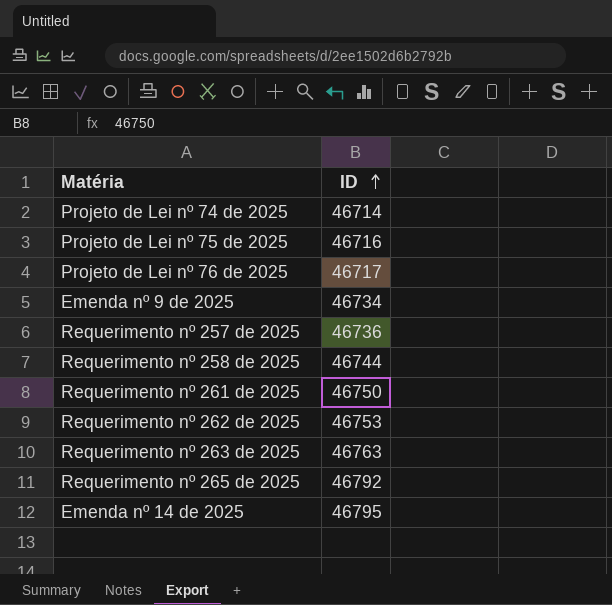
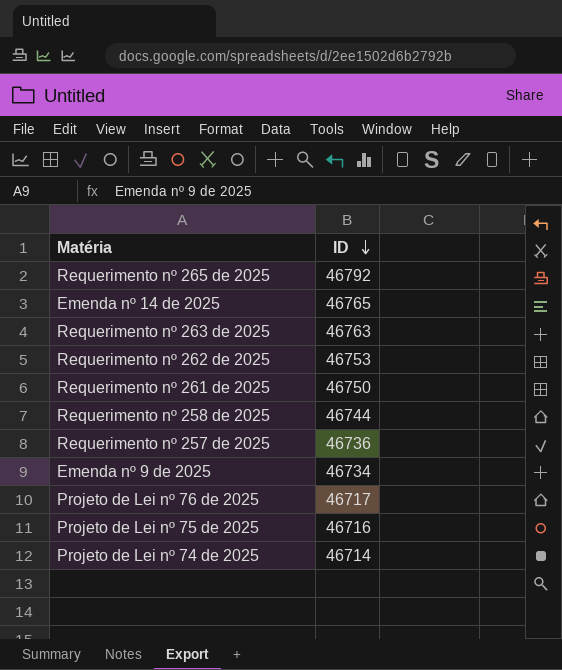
row order: ID ascending -> ID descending
Emenda nº 14 de 2025 | ID: 46795 -> 46765

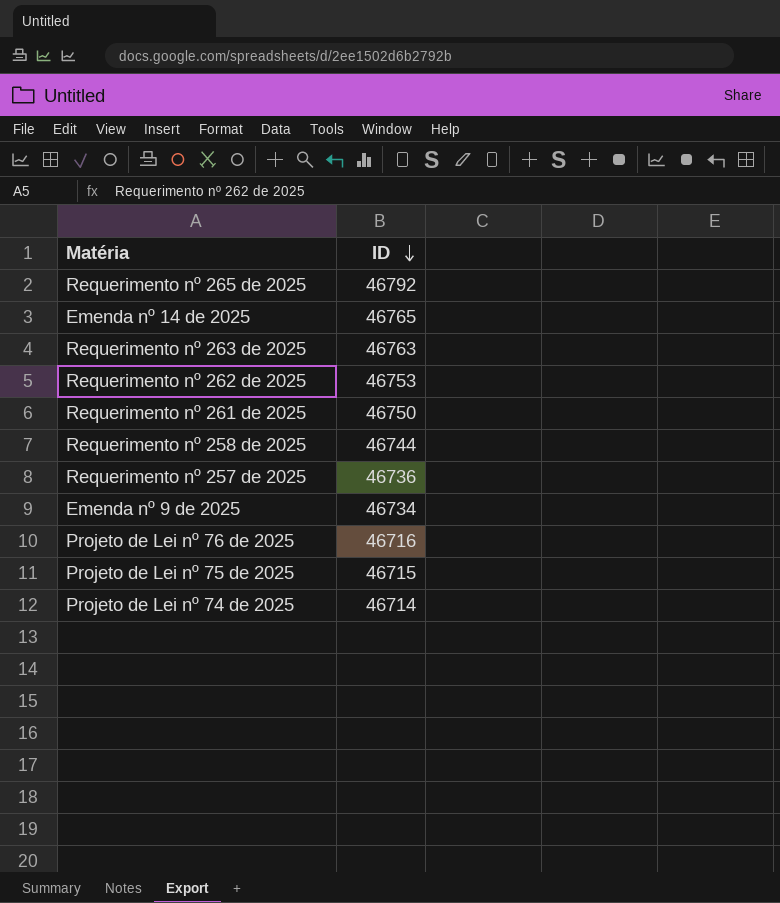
Projeto de Lei nº 76 de 2025 | ID: 46717 -> 46716
Projeto de Lei nº 75 de 2025 | ID: 46716 -> 46715

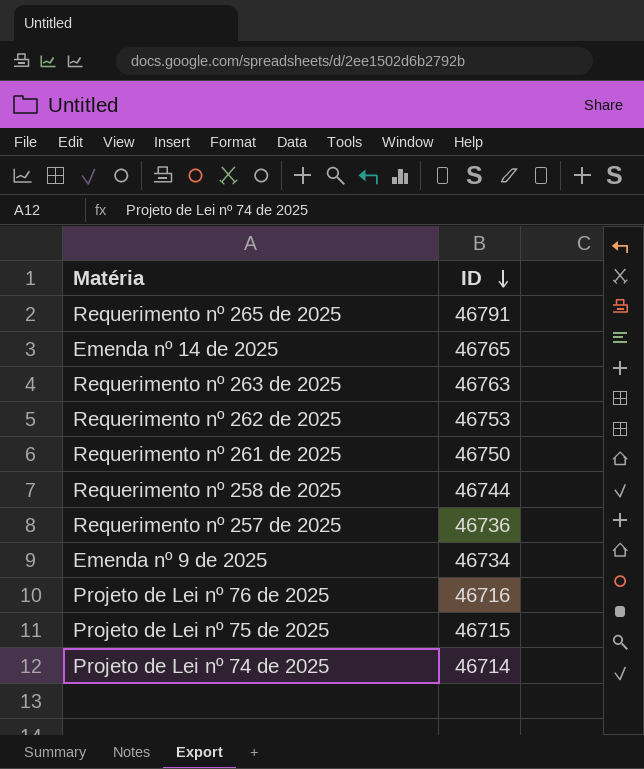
Requerimento nº 265 de 2025 | ID: 46792 -> 46791

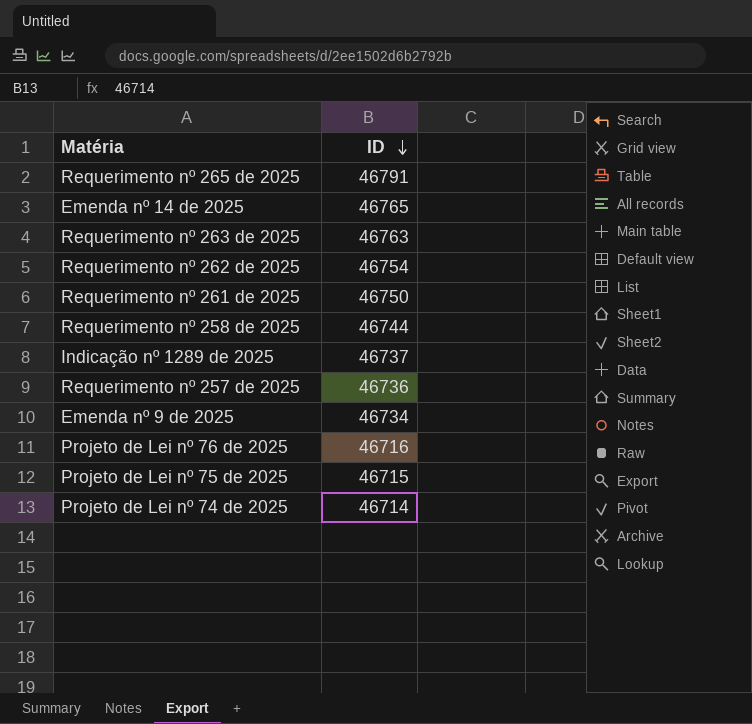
Requerimento nº 262 de 2025 | ID: 46753 -> 46754
row Indicação nº 1289 de 2025: none -> 46737

